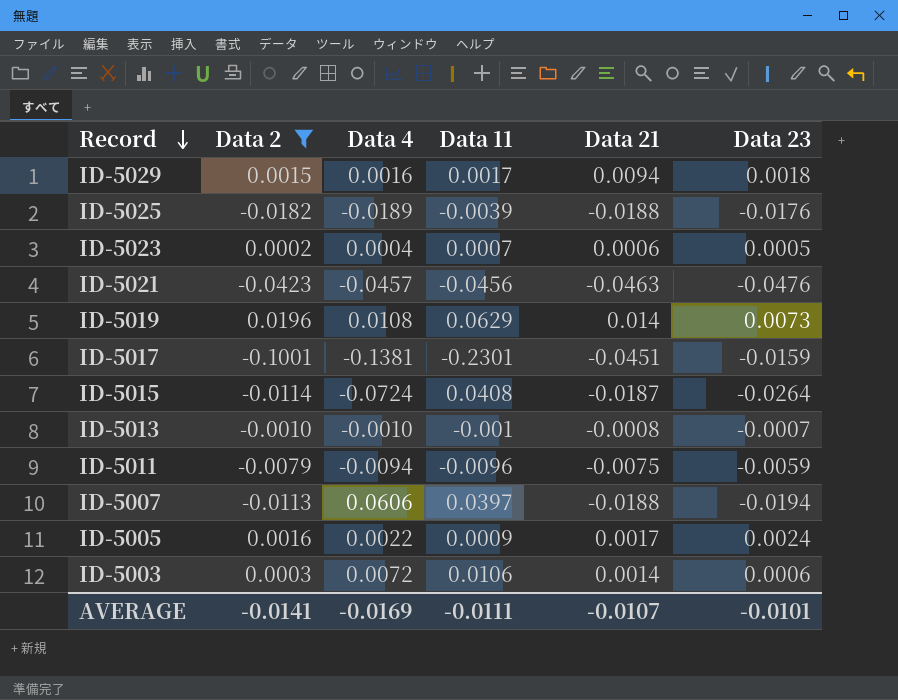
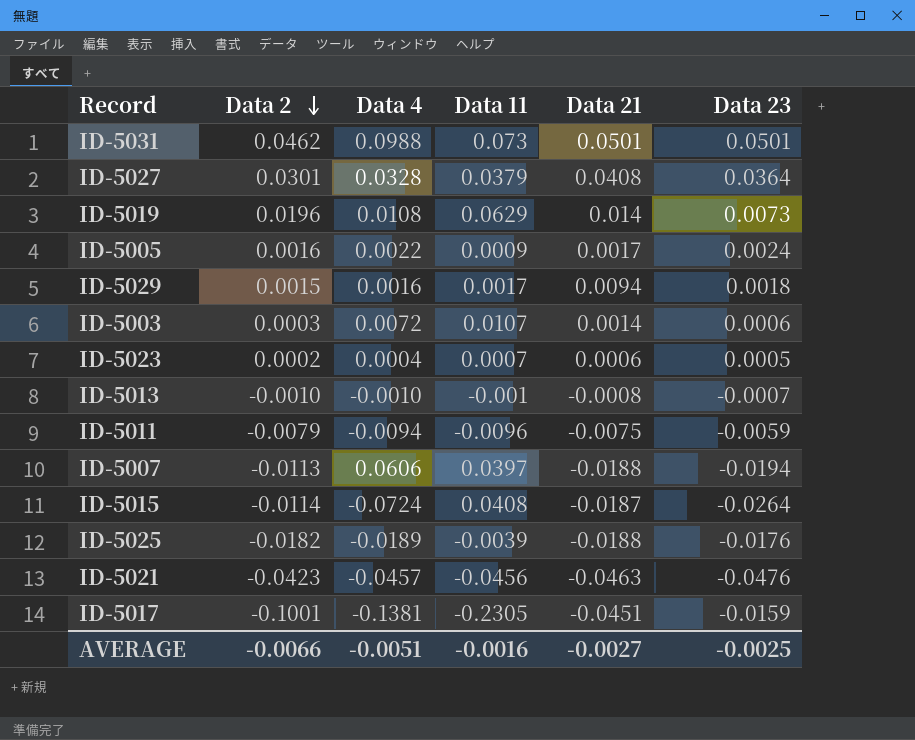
filter: Data 2 <= 0.0196 -> none
row order: Record descending -> Data 2 descending
ID-5003 | Data 11: 0.0106 -> 0.0107
ID-5017 | Data 11: -0.2301 -> -0.2305
AVERAGE | Data 2: -0.0141 -> -0.0066
AVERAGE | Data 4: -0.0169 -> -0.0051
AVERAGE | Data 11: -0.0111 -> -0.0016
AVERAGE | Data 21: -0.0107 -> -0.0027
AVERAGE | Data 23: -0.0101 -> -0.0025

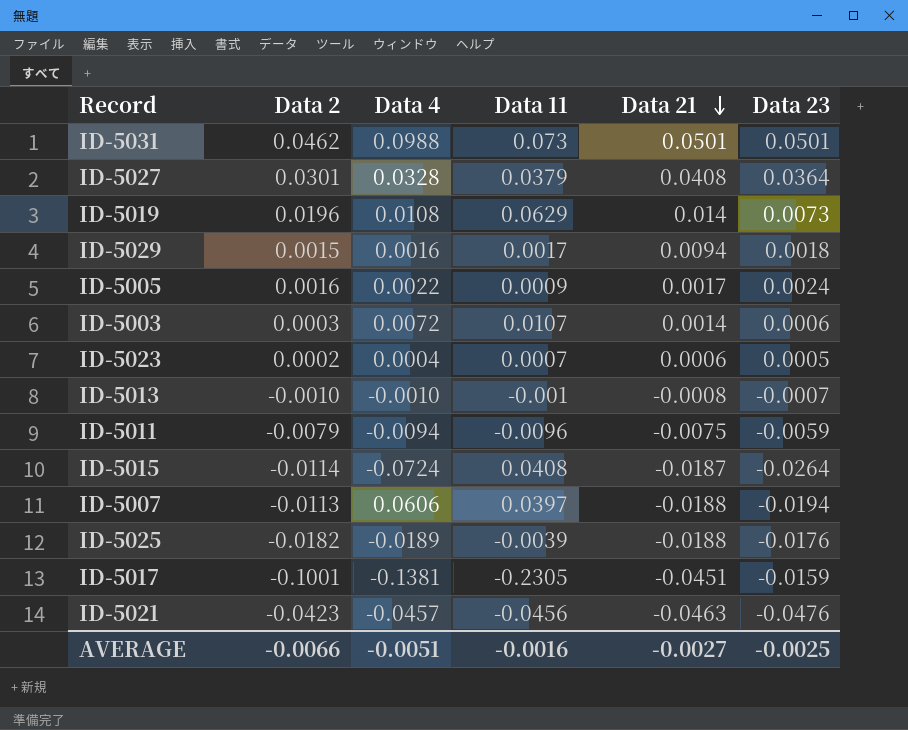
row order: Data 2 descending -> Data 21 descending

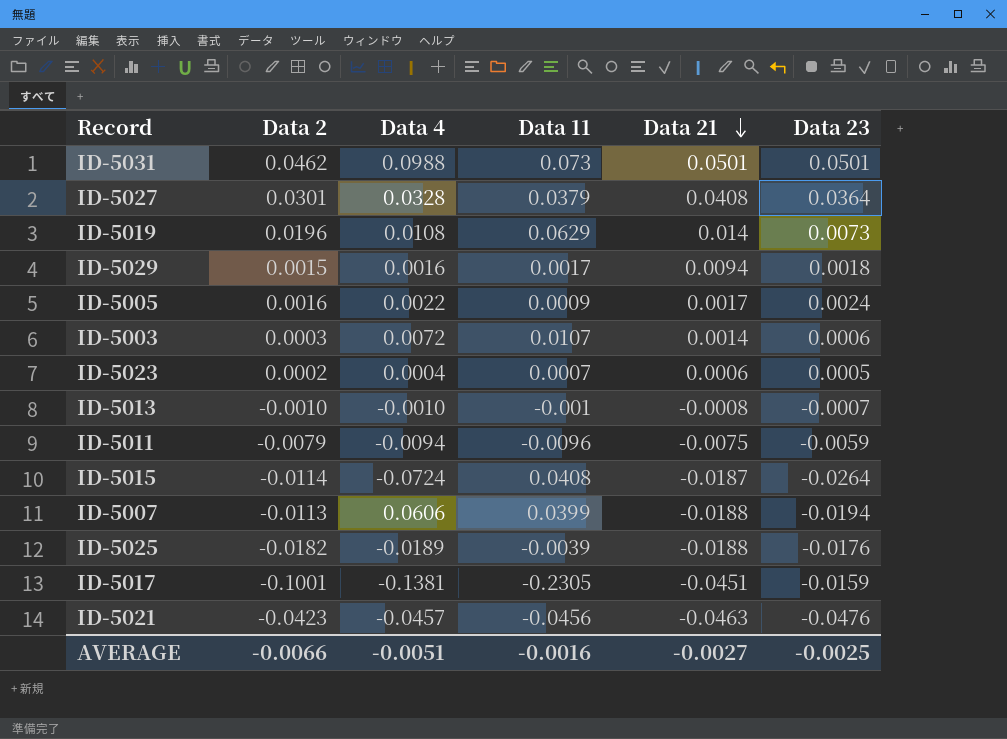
ID-5007 | Data 11: 0.0397 -> 0.0399

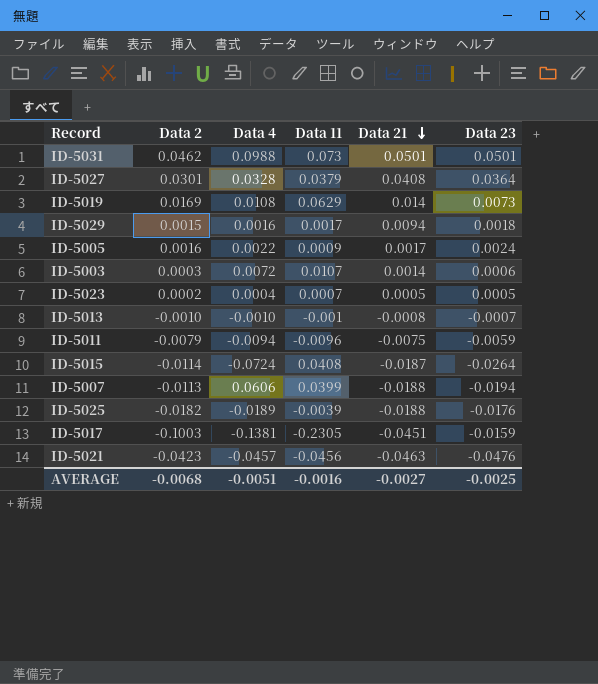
ID-5019 | Data 2: 0.0196 -> 0.0169
ID-5023 | Data 21: 0.0006 -> 0.0005
ID-5017 | Data 2: -0.1001 -> -0.1003
AVERAGE | Data 2: -0.0066 -> -0.0068

